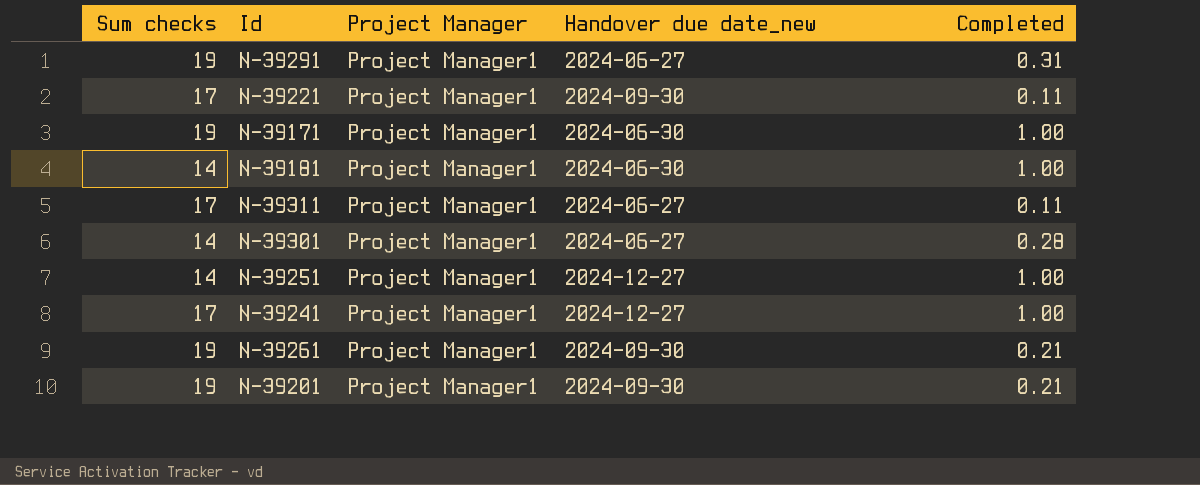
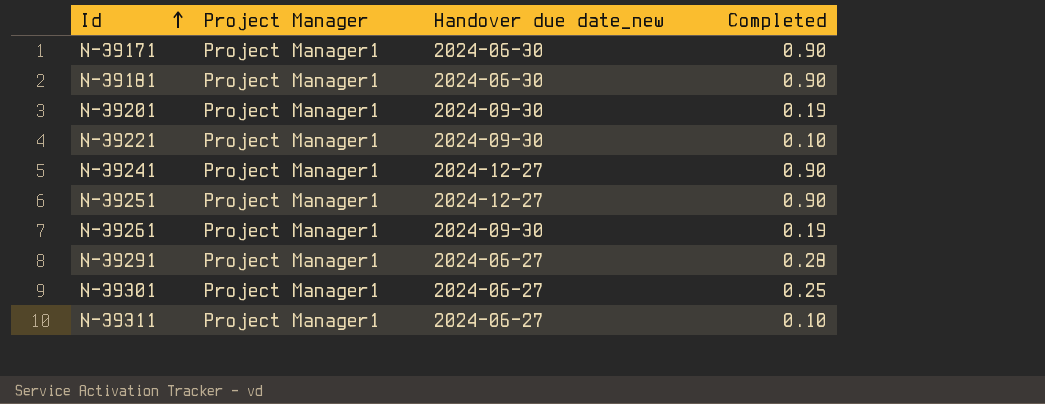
row order: none -> Id ascending
column Sum checks | position: 1 -> none
N-39171 | Completed: 1.00 -> 0.90
N-39181 | Completed: 1.00 -> 0.90
N-39201 | Completed: 0.21 -> 0.19
N-39221 | Completed: 0.11 -> 0.10
N-39241 | Completed: 1.00 -> 0.90
N-39251 | Completed: 1.00 -> 0.90
N-39261 | Completed: 0.21 -> 0.19
N-39291 | Completed: 0.31 -> 0.28
N-39301 | Completed: 0.28 -> 0.25
N-39311 | Completed: 0.11 -> 0.10

